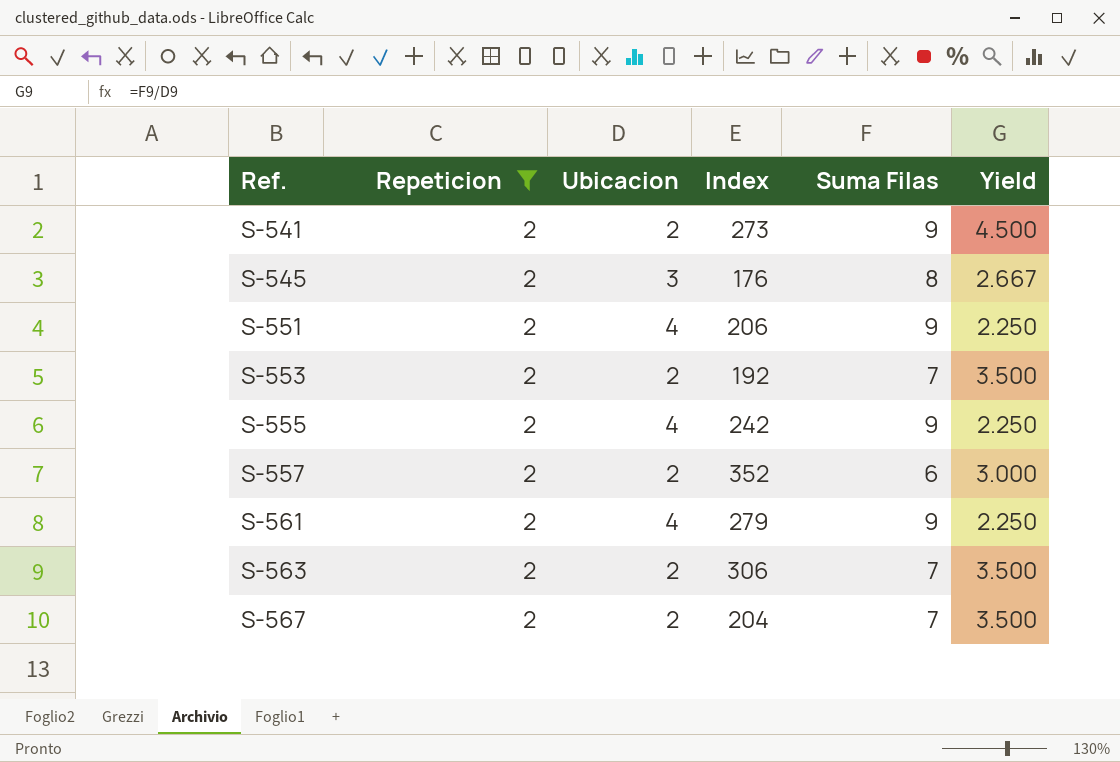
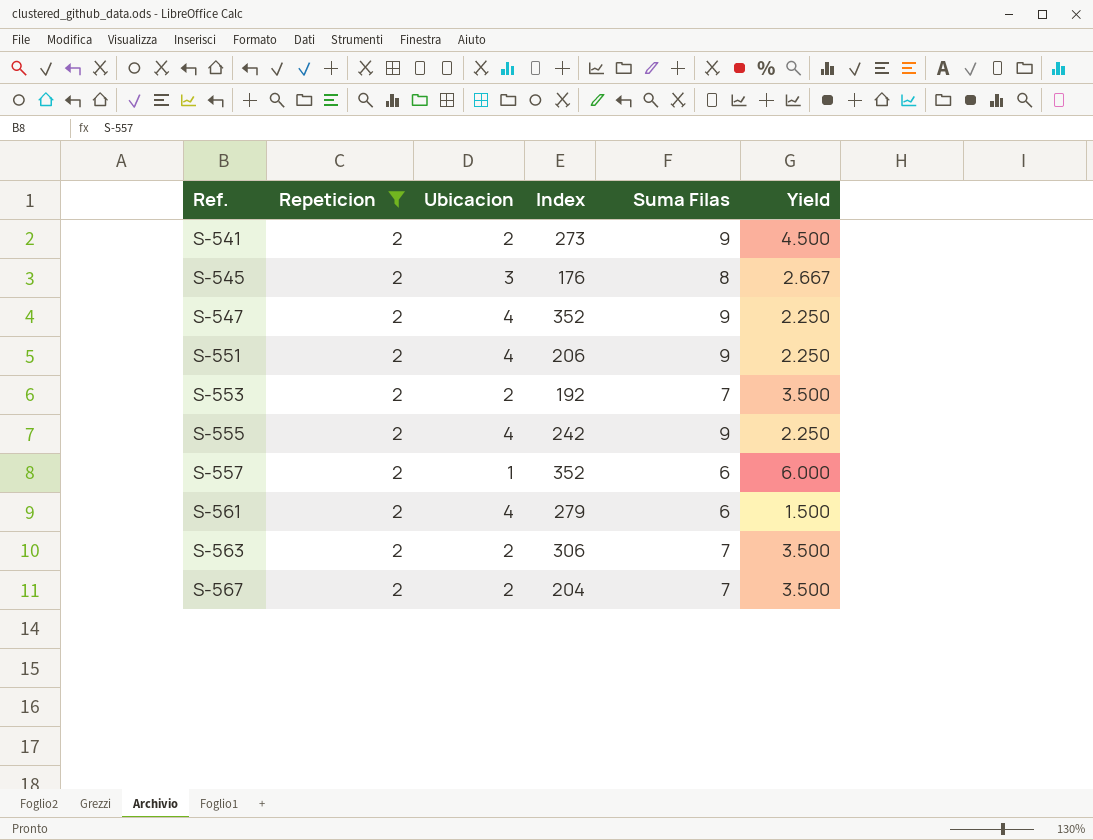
row S-547: none -> 2 | 4 | 352 | 9 | 2.250
S-557 | Ubicacion: 2 -> 1
S-557 | Yield: 3.000 -> 6.000
S-561 | Suma Filas: 9 -> 6
S-561 | Yield: 2.250 -> 1.500

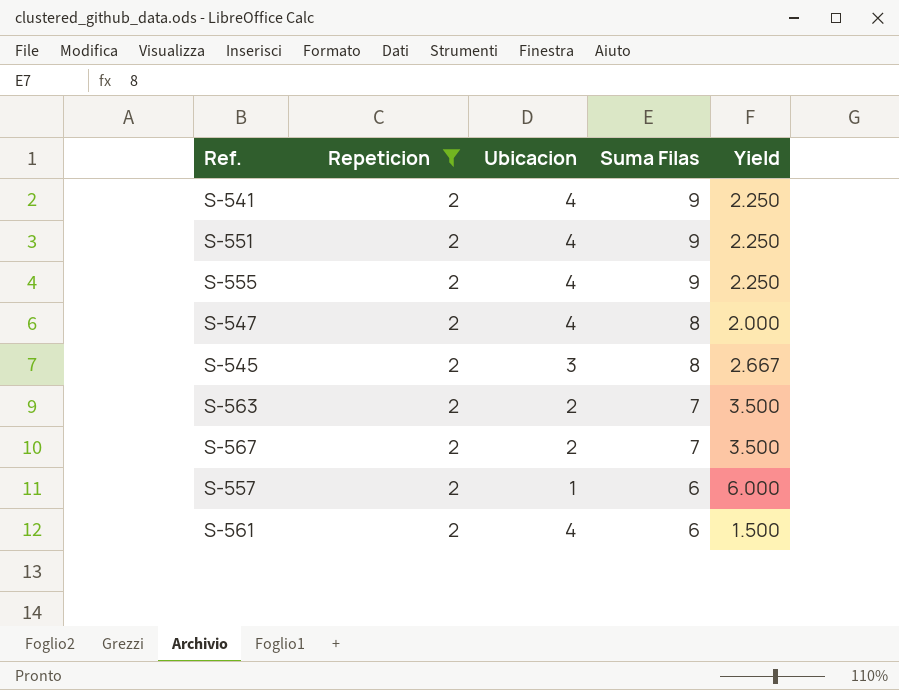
row order: Ref. ascending -> Suma Filas descending
column Index | position: 4 -> none
row S-553: 2 | 2 | 192 | 7 | 3.500 -> none
S-541 | Ubicacion: 2 -> 4
S-541 | Yield: 4.500 -> 2.250
S-547 | Suma Filas: 9 -> 8
S-547 | Yield: 2.250 -> 2.000

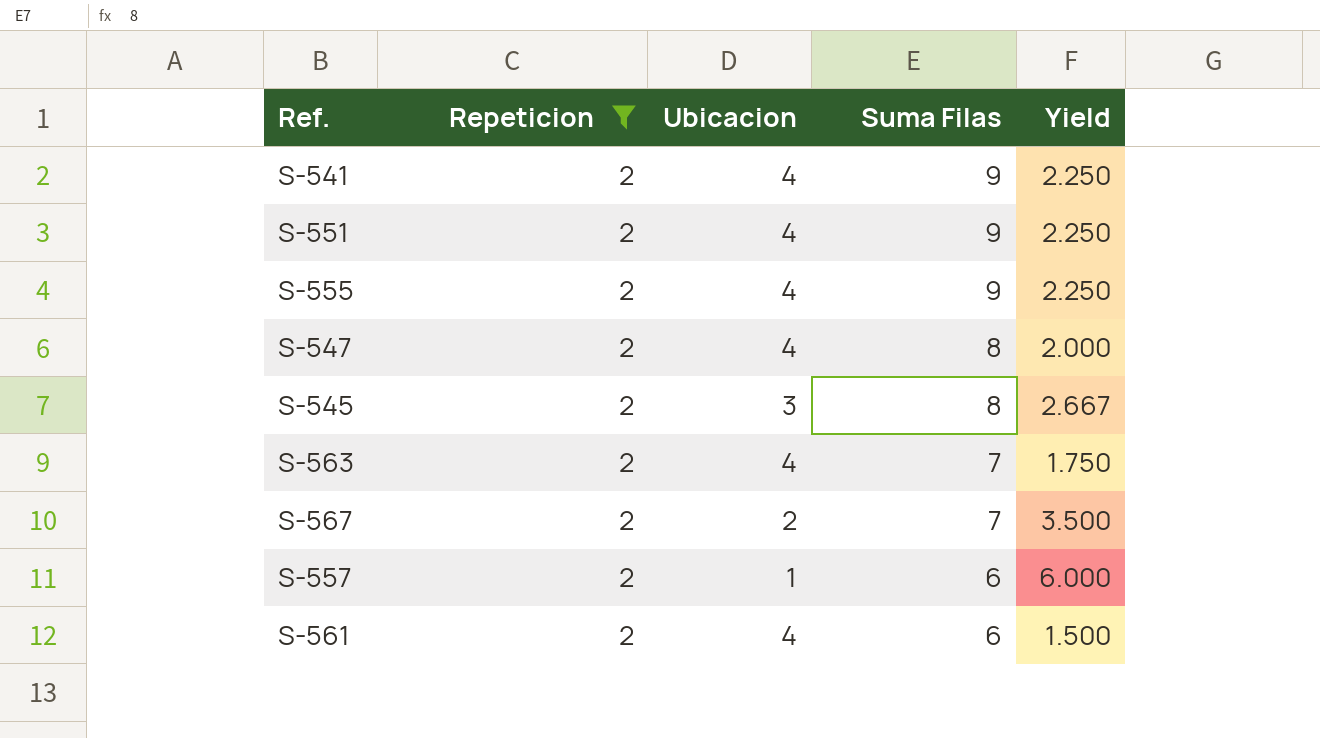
S-563 | Ubicacion: 2 -> 4
S-563 | Yield: 3.500 -> 1.750

